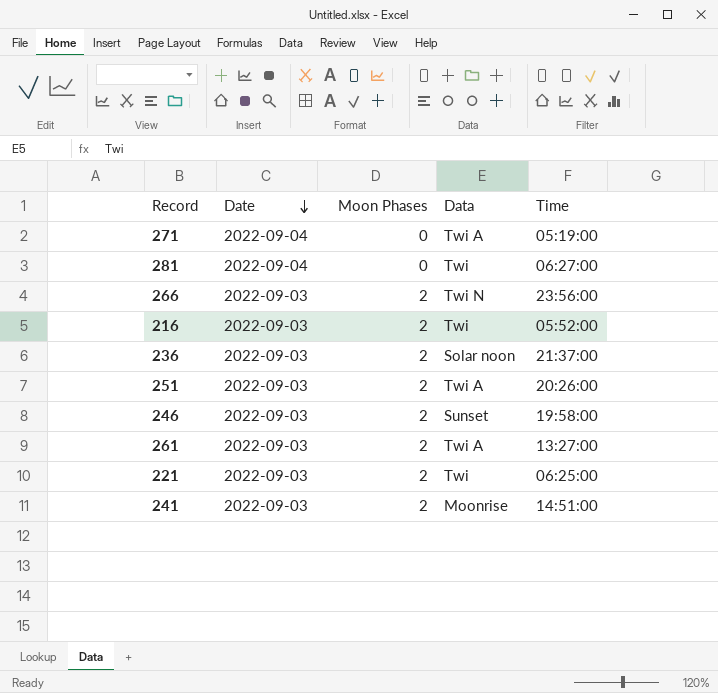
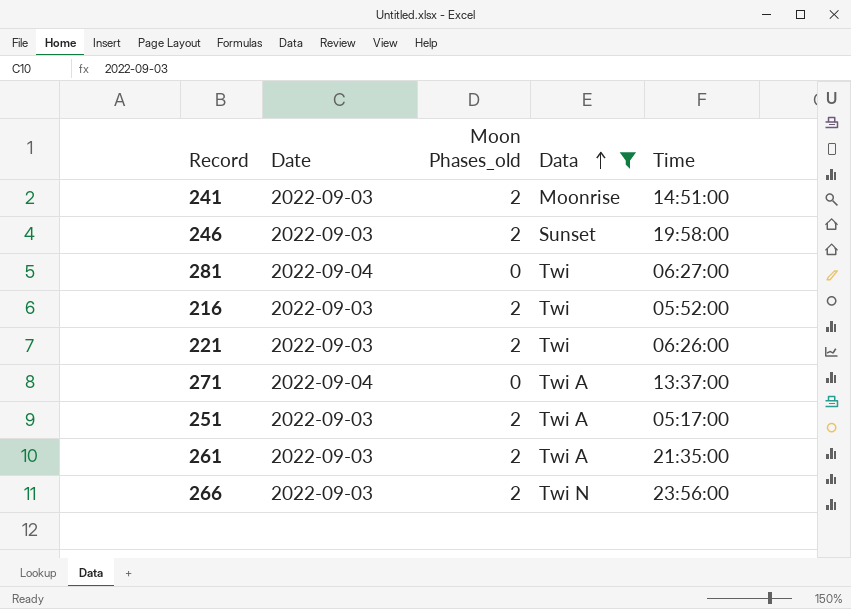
filter: none -> Data != Solar noon
row order: Date descending -> Data ascending
column name: Moon Phases -> Moon Phases_old
221 | Time: 06:25:00 -> 06:26:00
271 | Time: 05:19:00 -> 13:37:00
251 | Time: 20:26:00 -> 05:17:00
261 | Time: 13:27:00 -> 21:35:00

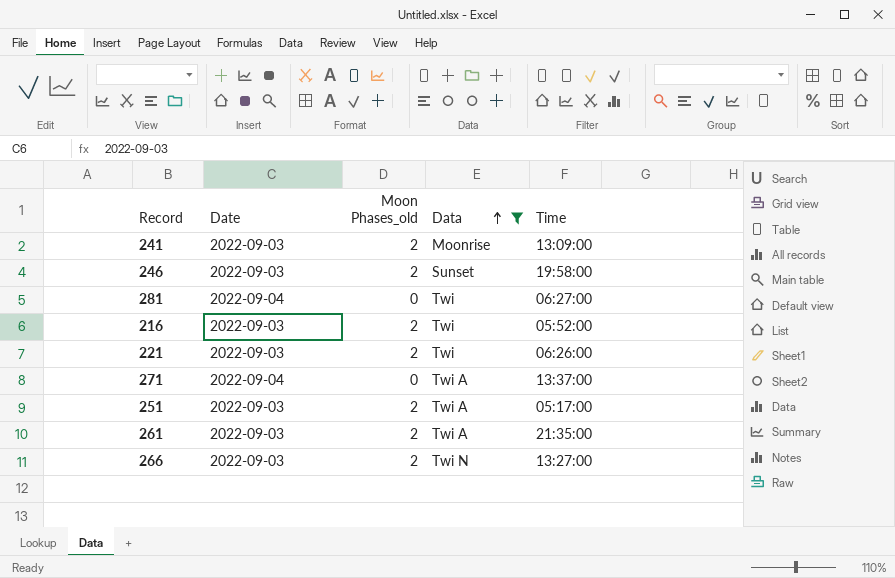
241 | Time: 14:51:00 -> 13:09:00
266 | Time: 23:56:00 -> 13:27:00

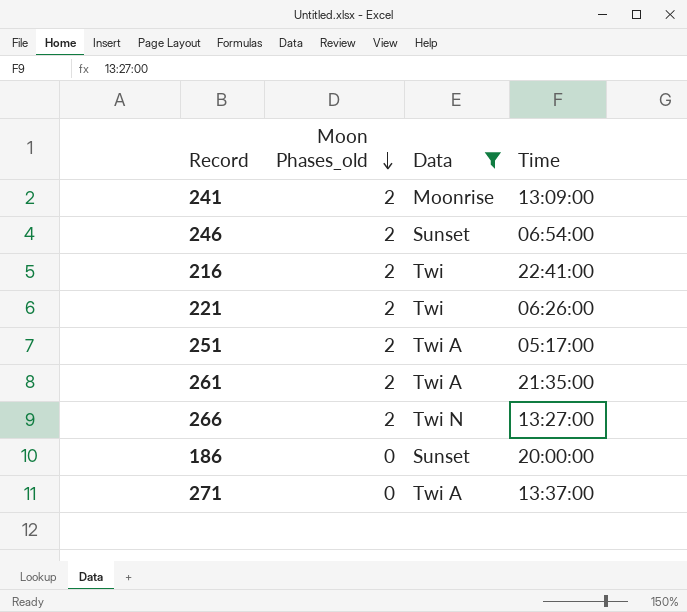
row order: Data ascending -> Moon Phases_old descending
column Date | position: 2 -> none
row 281: 2022-09-04 | 0 | Twi | 06:27:00 -> none
246 | Time: 19:58:00 -> 06:54:00
216 | Time: 05:52:00 -> 22:41:00
row 186: none -> 0 | Sunset | 20:00:00

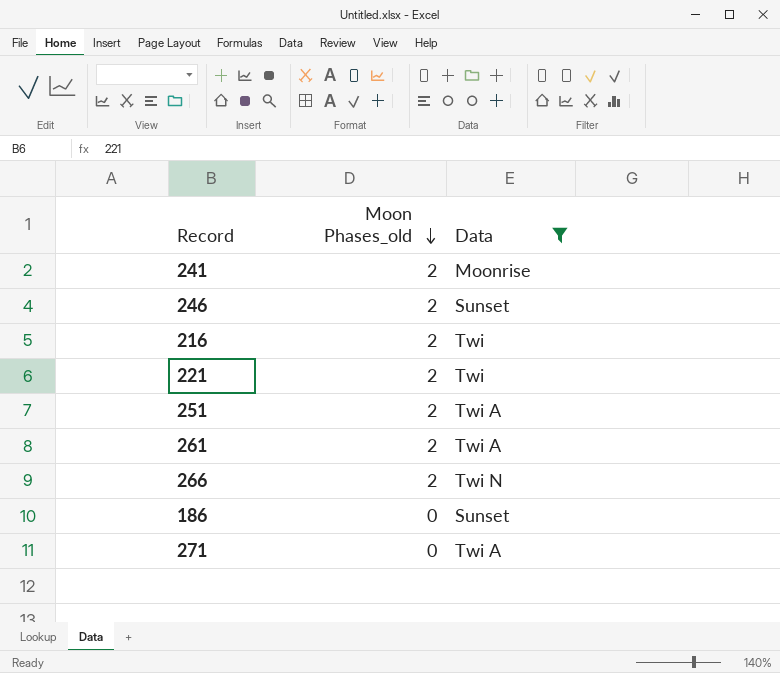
column Time | position: 4 -> none

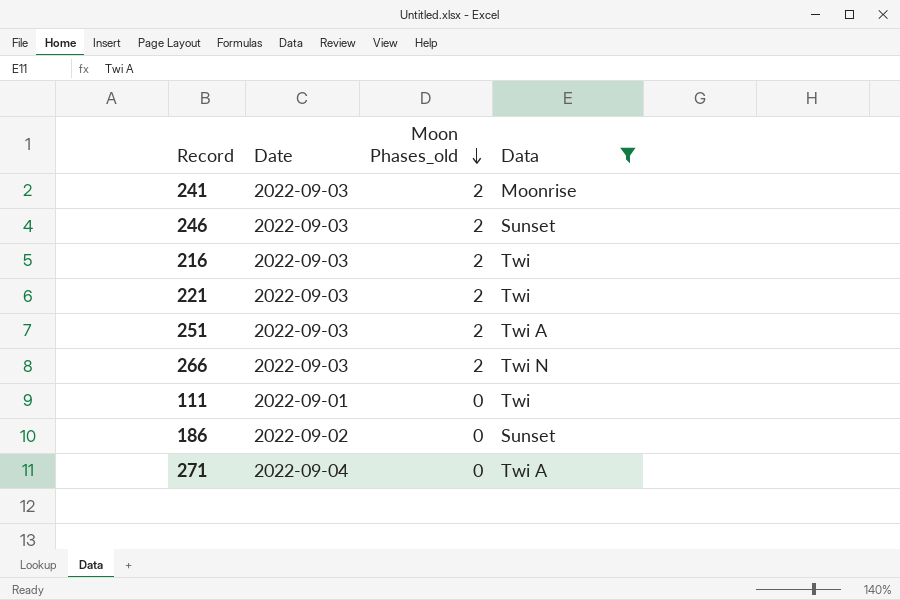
column Date | position: none -> 2
row 261: 2 | Twi A -> none
row 111: none -> 2022-09-01 | 0 | Twi

